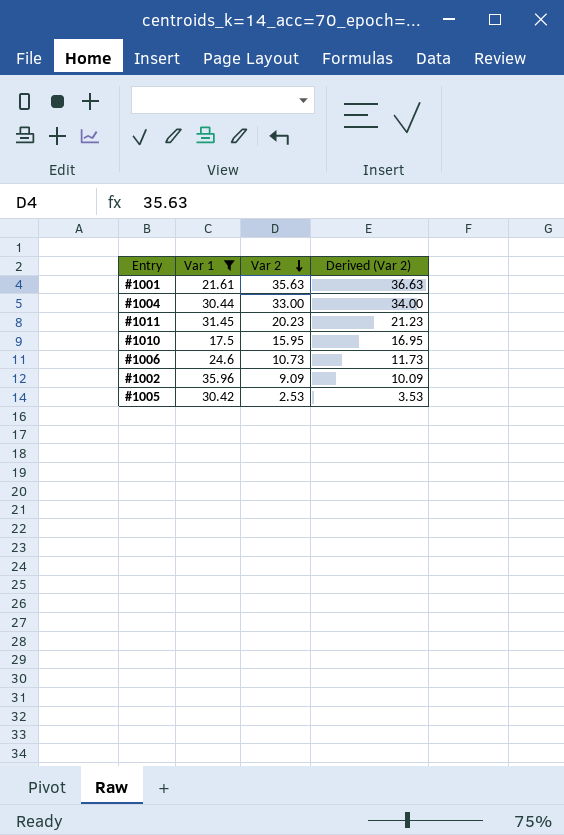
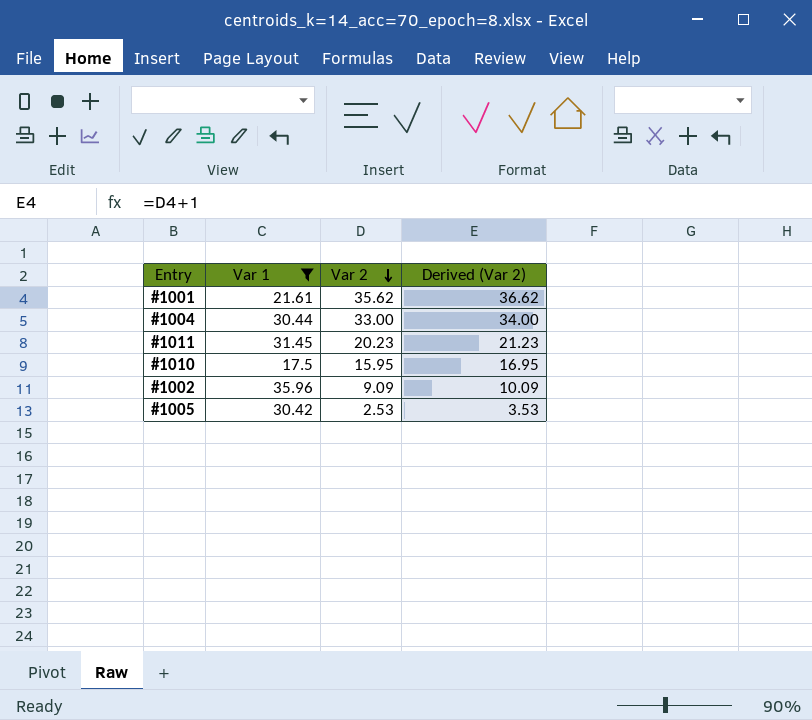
row #1006: 24.6 | 10.73 | 11.73 -> none
#1001 | Var 2: 35.63 -> 35.62
#1001 | Derived (Var 2): 36.63 -> 36.62

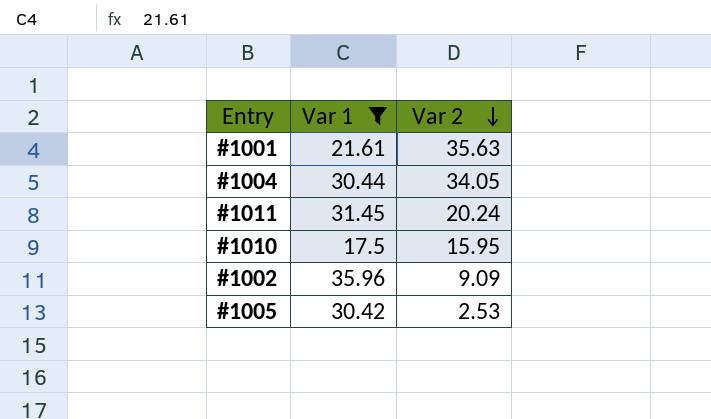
column Derived (Var 2) | formula: [Var 2] + 1 -> none
#1001 | Var 2: 35.62 -> 35.63
#1004 | Var 2: 33.00 -> 34.05
#1011 | Var 2: 20.23 -> 20.24

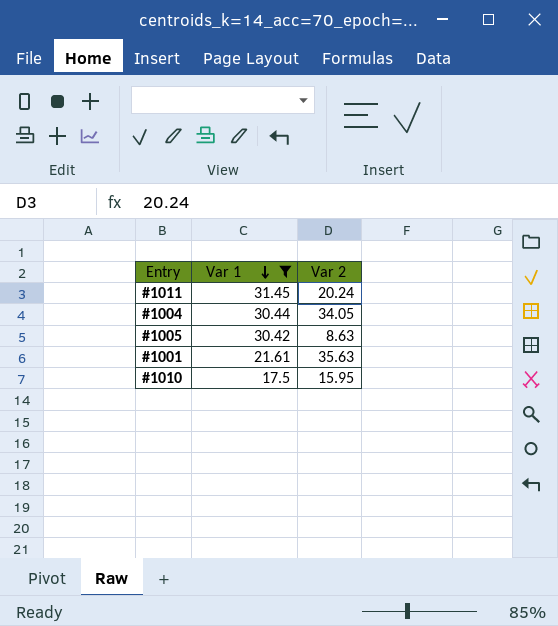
row order: Var 2 descending -> Var 1 descending
row #1002: 35.96 | 9.09 -> none
#1005 | Var 2: 2.53 -> 8.63

